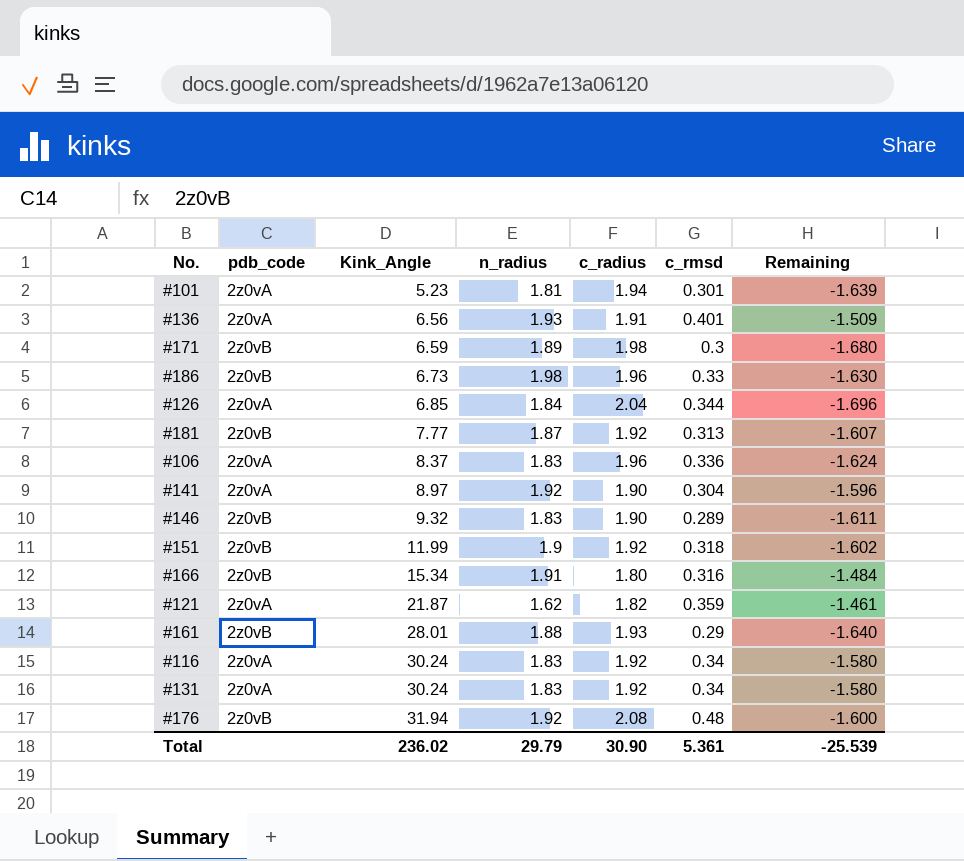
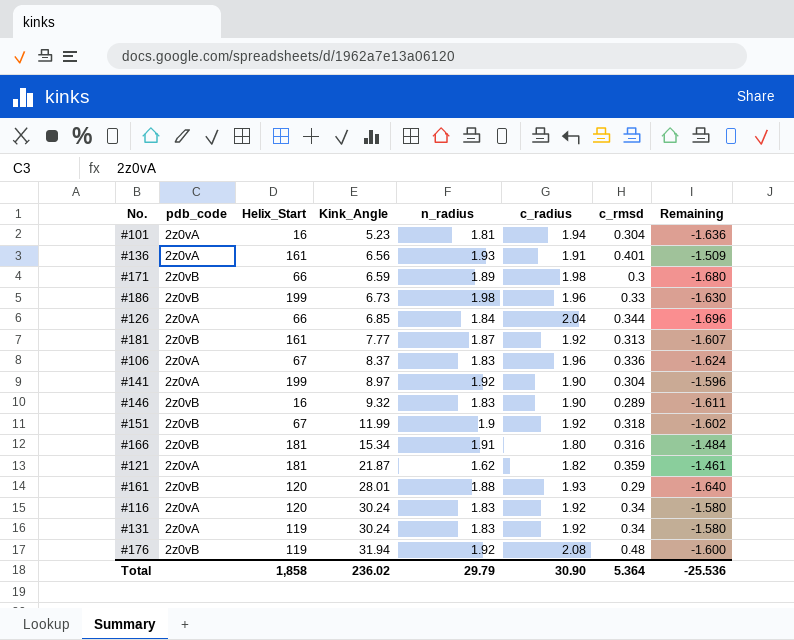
column Helix_Start | position: none -> 3
#101 | c_rmsd: 0.301 -> 0.304
#101 | Remaining: -1.639 -> -1.636
Total | c_rmsd: 5.361 -> 5.364
Total | Remaining: -25.539 -> -25.536

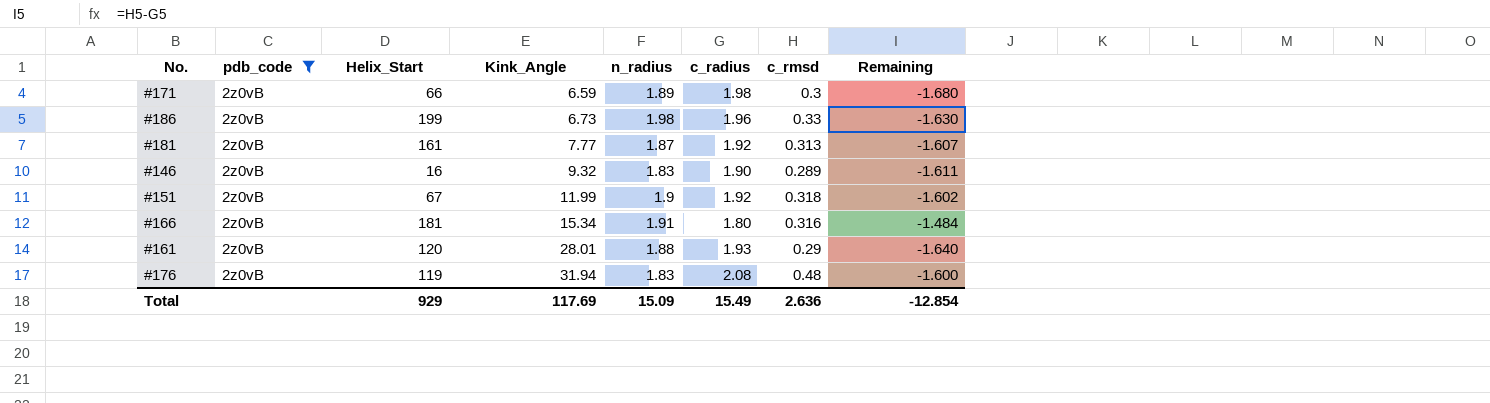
filter: none -> pdb_code = 2z0vB
#176 | n_radius: 1.92 -> 1.83
Total | Helix_Start: 1,858 -> 929
Total | Kink_Angle: 236.02 -> 117.69
Total | n_radius: 29.79 -> 15.09
Total | c_radius: 30.90 -> 15.49
Total | c_rmsd: 5.364 -> 2.636
Total | Remaining: -25.536 -> -12.854

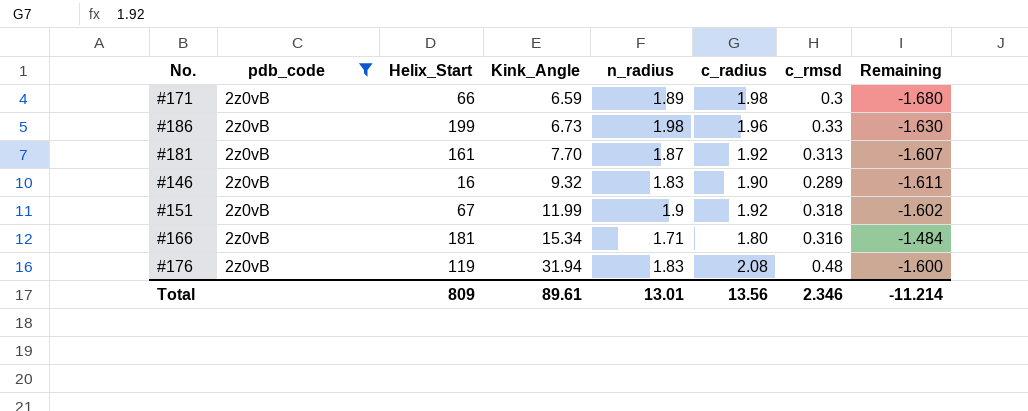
row #161: 2z0vB | 120 | 28.01 | 1.88 | 1.93 | 0.29 | -1.640 -> none
#181 | Kink_Angle: 7.77 -> 7.70
#166 | n_radius: 1.91 -> 1.71
Total | Helix_Start: 929 -> 809
Total | Kink_Angle: 117.69 -> 89.61
Total | n_radius: 15.09 -> 13.01
Total | c_radius: 15.49 -> 13.56
Total | c_rmsd: 2.636 -> 2.346
Total | Remaining: -12.854 -> -11.214

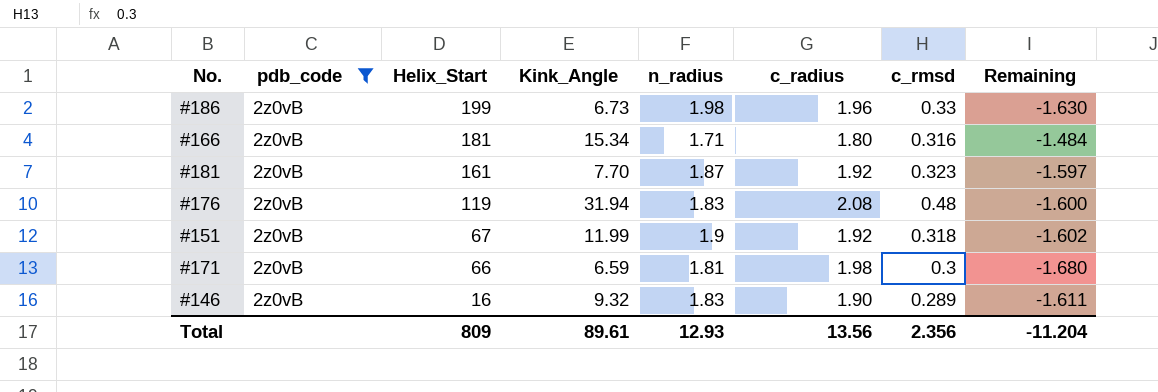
row order: Kink_Angle ascending -> Helix_Start descending
#181 | c_rmsd: 0.313 -> 0.323
#181 | Remaining: -1.607 -> -1.597
#171 | n_radius: 1.89 -> 1.81
Total | n_radius: 13.01 -> 12.93
Total | c_rmsd: 2.346 -> 2.356
Total | Remaining: -11.214 -> -11.204

